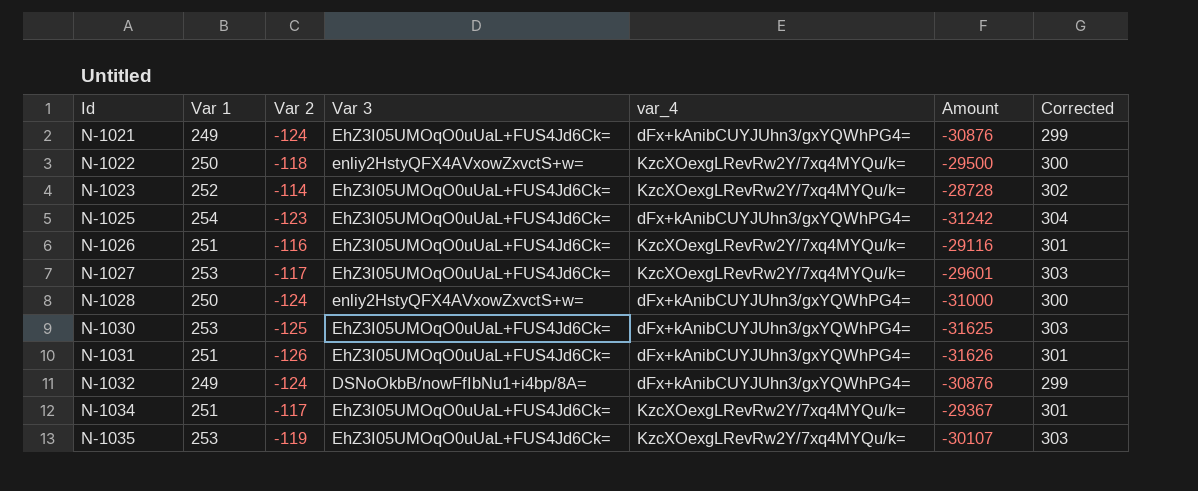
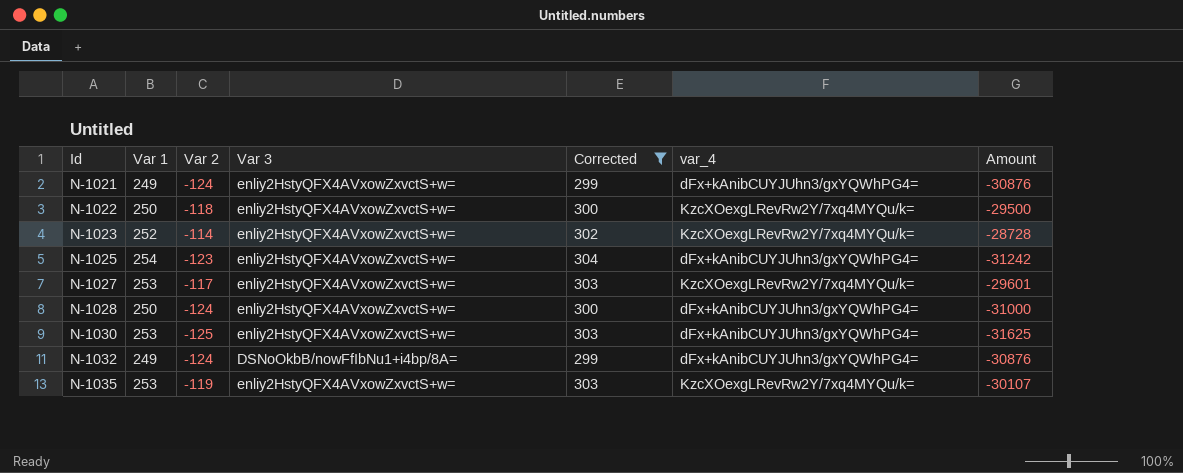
filter: none -> Corrected != 301
column Corrected | position: 7 -> 5
N-1021 | Var 3: EhZ3I05UMOqO0uUaL+FUS4Jd6Ck= -> enliy2HstyQFX4AVxowZxvctS+w=
N-1023 | Var 3: EhZ3I05UMOqO0uUaL+FUS4Jd6Ck= -> enliy2HstyQFX4AVxowZxvctS+w=
N-1025 | Var 3: EhZ3I05UMOqO0uUaL+FUS4Jd6Ck= -> enliy2HstyQFX4AVxowZxvctS+w=
N-1027 | Var 3: EhZ3I05UMOqO0uUaL+FUS4Jd6Ck= -> enliy2HstyQFX4AVxowZxvctS+w=
N-1030 | Var 3: EhZ3I05UMOqO0uUaL+FUS4Jd6Ck= -> enliy2HstyQFX4AVxowZxvctS+w=
N-1035 | Var 3: EhZ3I05UMOqO0uUaL+FUS4Jd6Ck= -> enliy2HstyQFX4AVxowZxvctS+w=

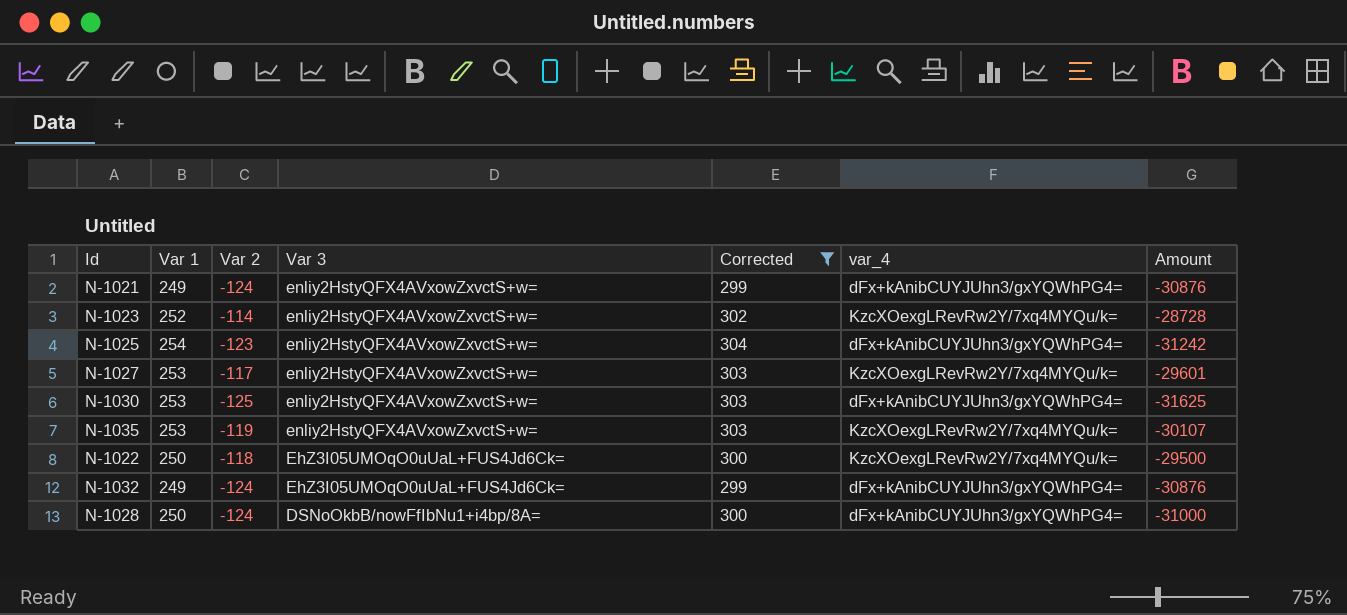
row order: Id ascending -> Var 3 descending
N-1022 | Var 3: enliy2HstyQFX4AVxowZxvctS+w= -> EhZ3I05UMOqO0uUaL+FUS4Jd6Ck=
N-1032 | Var 3: DSNoOkbB/nowFfIbNu1+i4bp/8A= -> EhZ3I05UMOqO0uUaL+FUS4Jd6Ck=
N-1028 | Var 3: enliy2HstyQFX4AVxowZxvctS+w= -> DSNoOkbB/nowFfIbNu1+i4bp/8A=

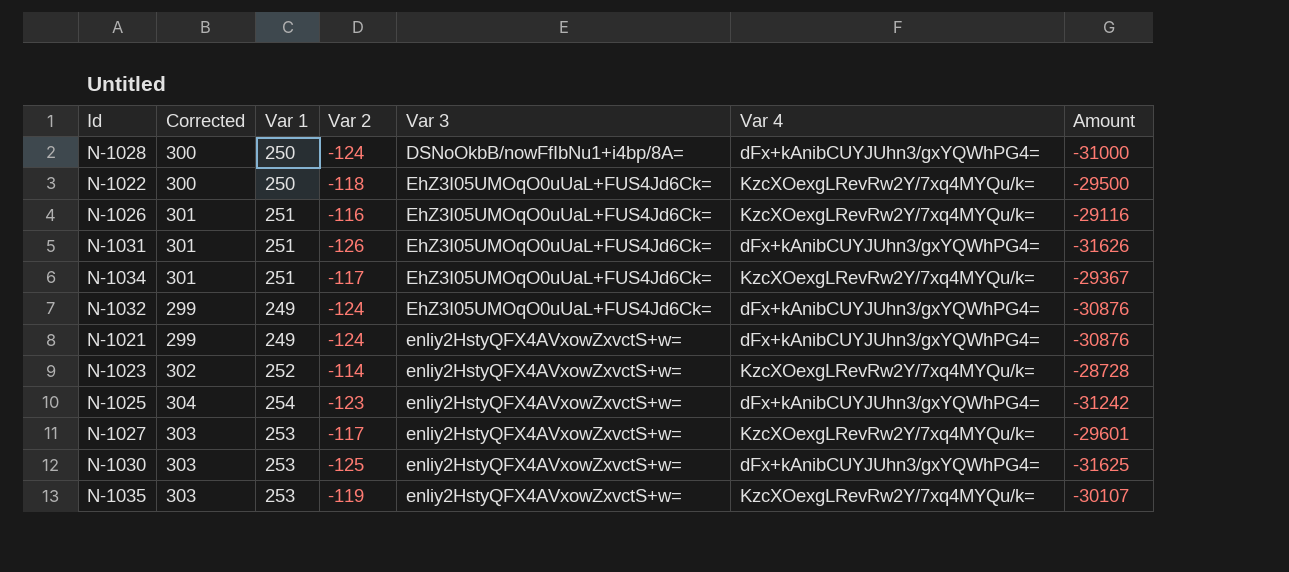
filter: Corrected != 301 -> none
row order: Var 3 descending -> Var 3 ascending
column Corrected | position: 5 -> 2
column name: var_4 -> Var 4

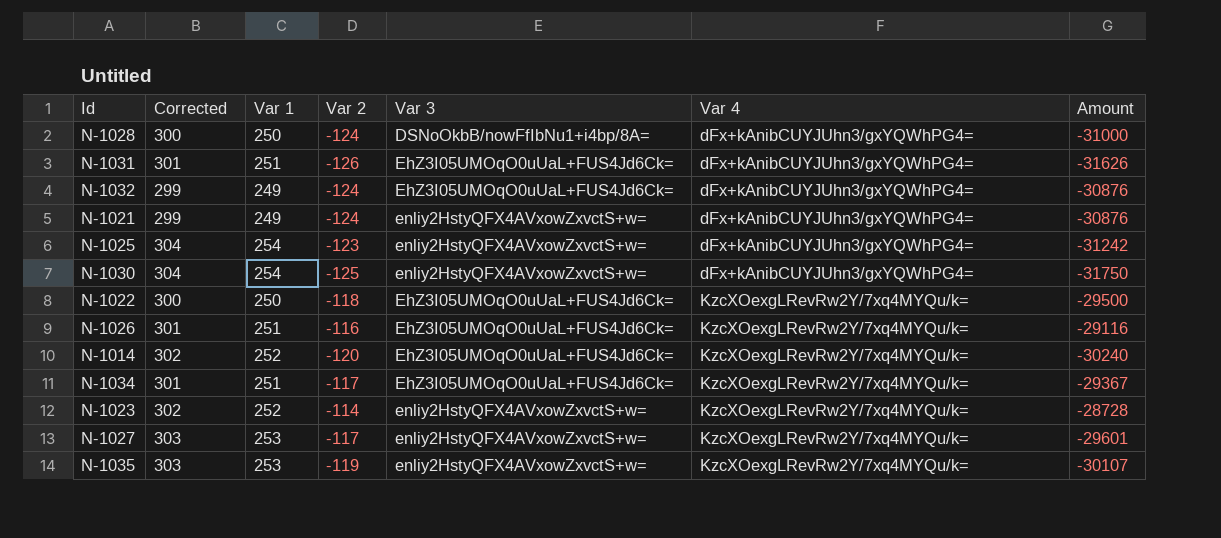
row order: Var 3 ascending -> Var 4 ascending
N-1030 | Corrected: 303 -> 304
N-1030 | Var 1: 253 -> 254
N-1030 | Amount: -31625 -> -31750
row N-1014: none -> 302 | 252 | -120 | EhZ3I05UMOqO0uUaL+FUS4Jd6Ck= | KzcXOexgLRevRw2Y/7xq4MYQu/k= | -30240

